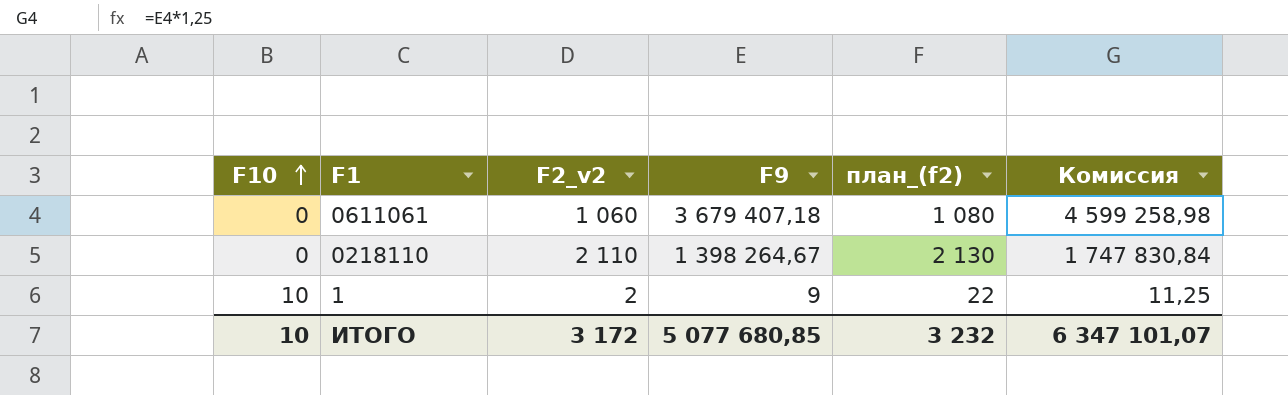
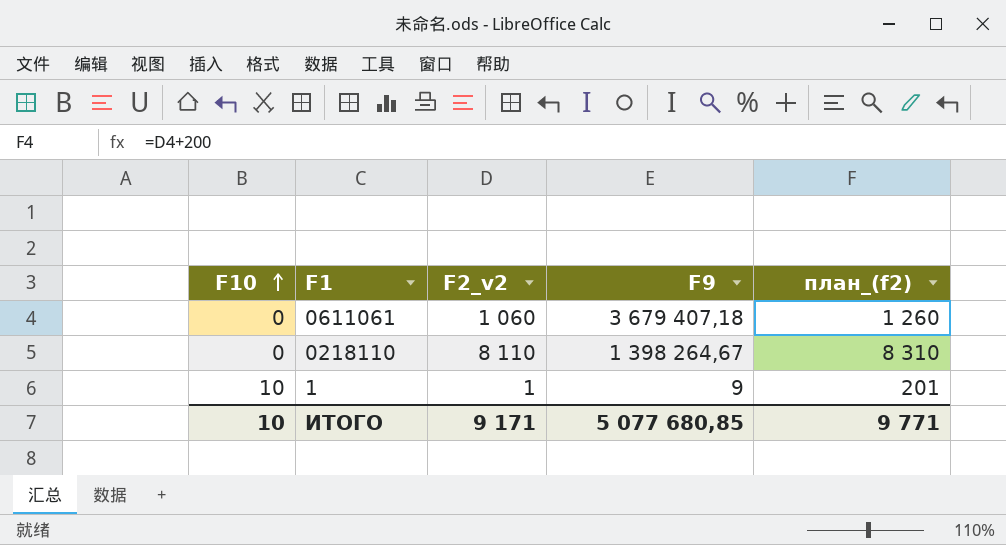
column Комиссия | formula: [F9] * 1,25 -> none
column план_(f2) | formula: [F2_v2] + 20 -> [F2_v2] + 200
0218110 | F2_v2: 2 110 -> 8 110
1 | F2_v2: 2 -> 1
ИТОГО | F2_v2: 3 172 -> 9 171
ИТОГО | план_(f2): 3 232 -> 9 771

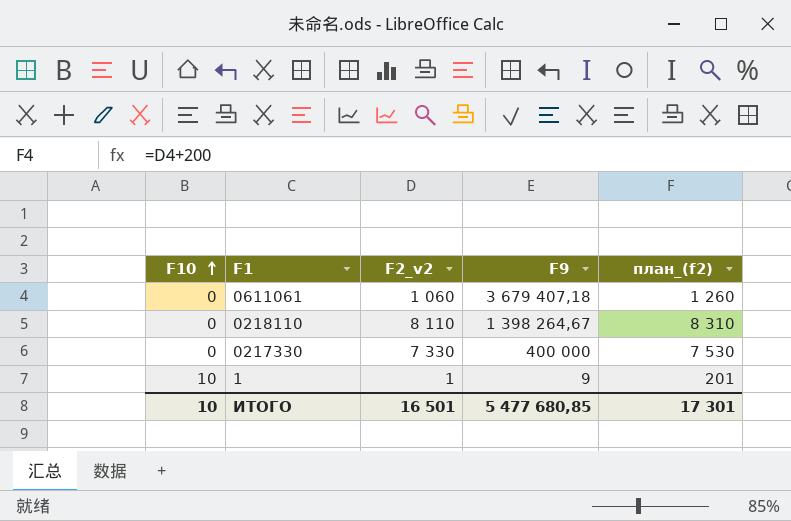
row 0217330: none -> 0 | 7 330 | 400 000 | 7 530
ИТОГО | F2_v2: 9 171 -> 16 501
ИТОГО | F9: 5 077 680,85 -> 5 477 680,85
ИТОГО | план_(f2): 9 771 -> 17 301

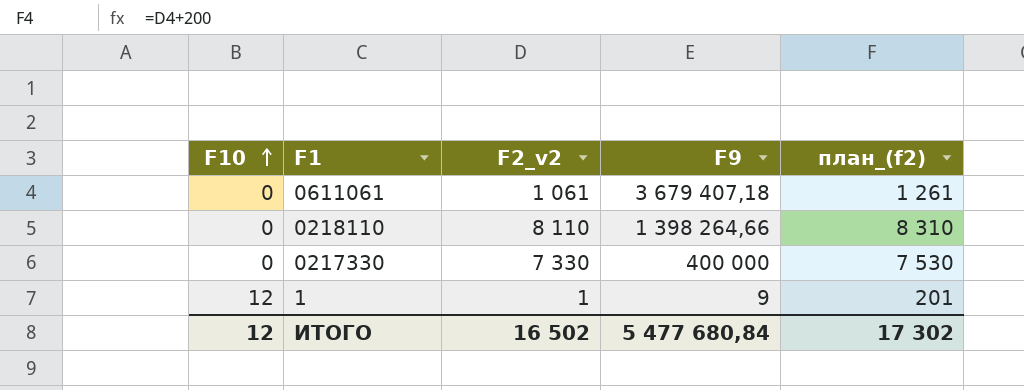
0611061 | F2_v2: 1 060 -> 1 061
0611061 | план_(f2): 1 260 -> 1 261
0218110 | F9: 1 398 264,67 -> 1 398 264,66
1 | F10: 10 -> 12
ИТОГО | F10: 10 -> 12
ИТОГО | F2_v2: 16 501 -> 16 502
ИТОГО | F9: 5 477 680,85 -> 5 477 680,84
ИТОГО | план_(f2): 17 301 -> 17 302

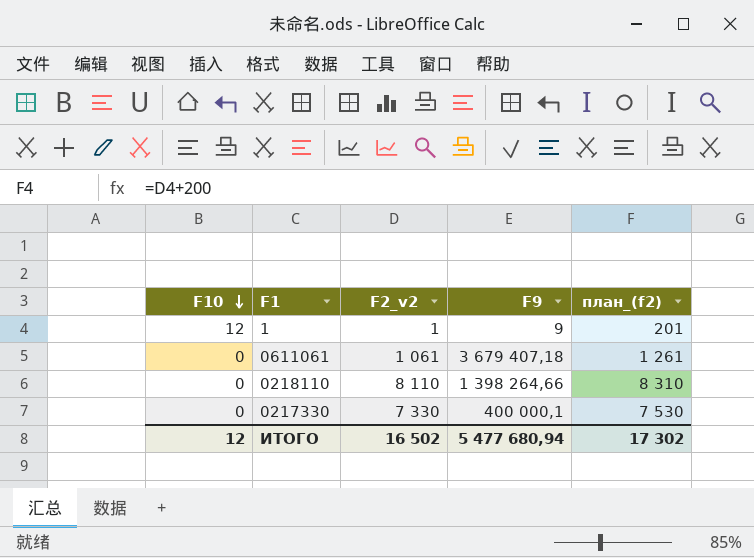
row order: F10 ascending -> F10 descending
0217330 | F9: 400 000 -> 400 000,1
ИТОГО | F9: 5 477 680,84 -> 5 477 680,94

